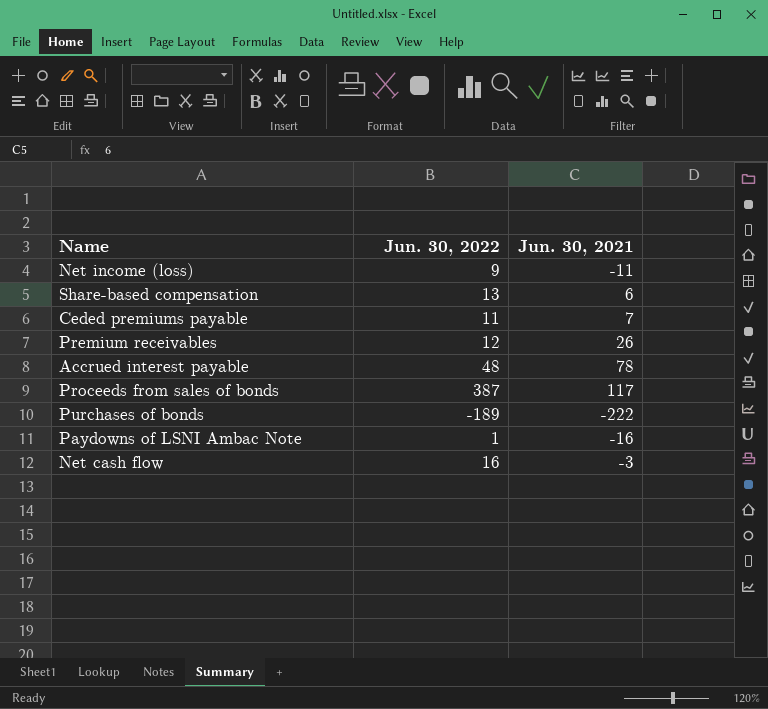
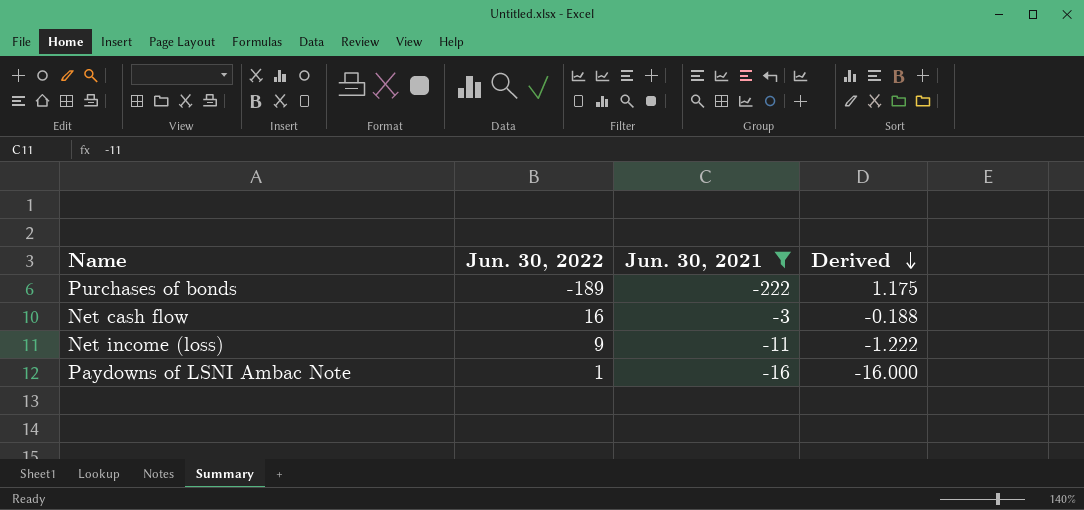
filter: none -> Jun. 30, 2021 <= -3
row order: none -> Derived descending
column Derived | formula: none -> [Jun. 30, 2021] / [Jun. 30, 2022]

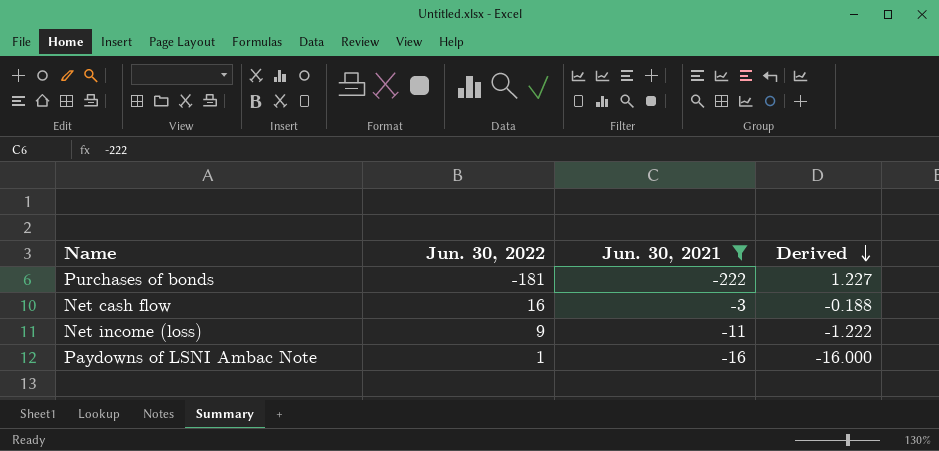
Purchases of bonds | Jun. 30, 2022: -189 -> -181
Purchases of bonds | Derived: 1.175 -> 1.227

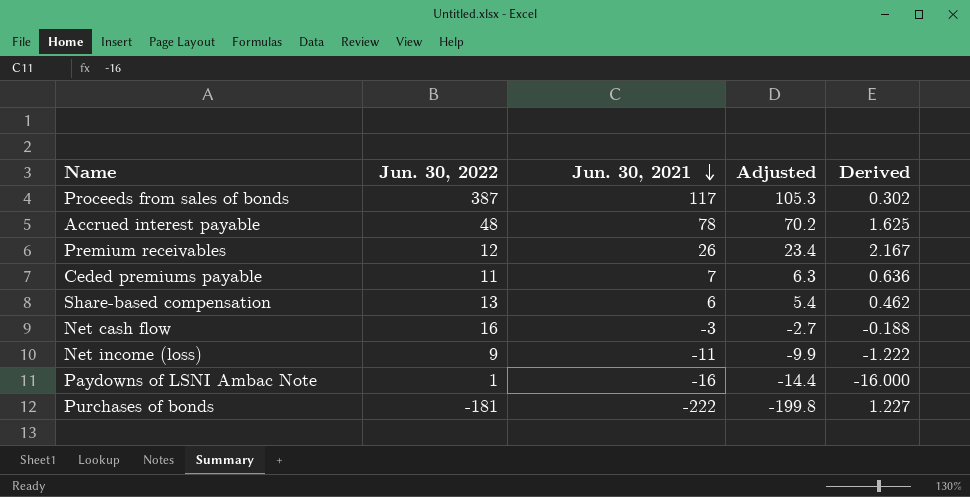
filter: Jun. 30, 2021 <= -3 -> none
row order: Derived descending -> Jun. 30, 2021 descending
column Adjusted | formula: none -> [Jun. 30, 2021] * 0.9

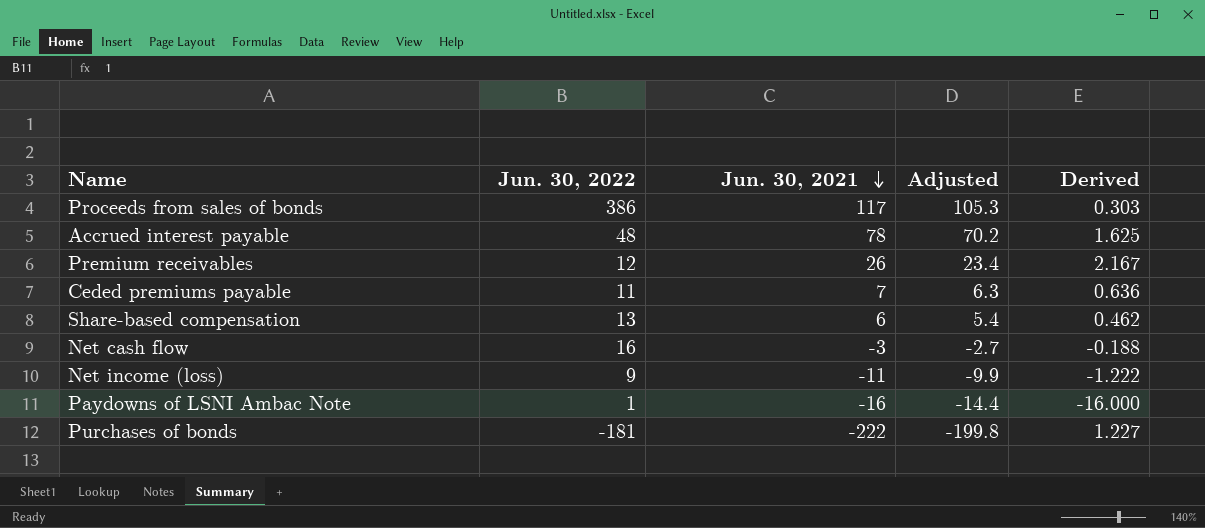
Proceeds from sales of bonds | Jun. 30, 2022: 387 -> 386
Proceeds from sales of bonds | Derived: 0.302 -> 0.303

